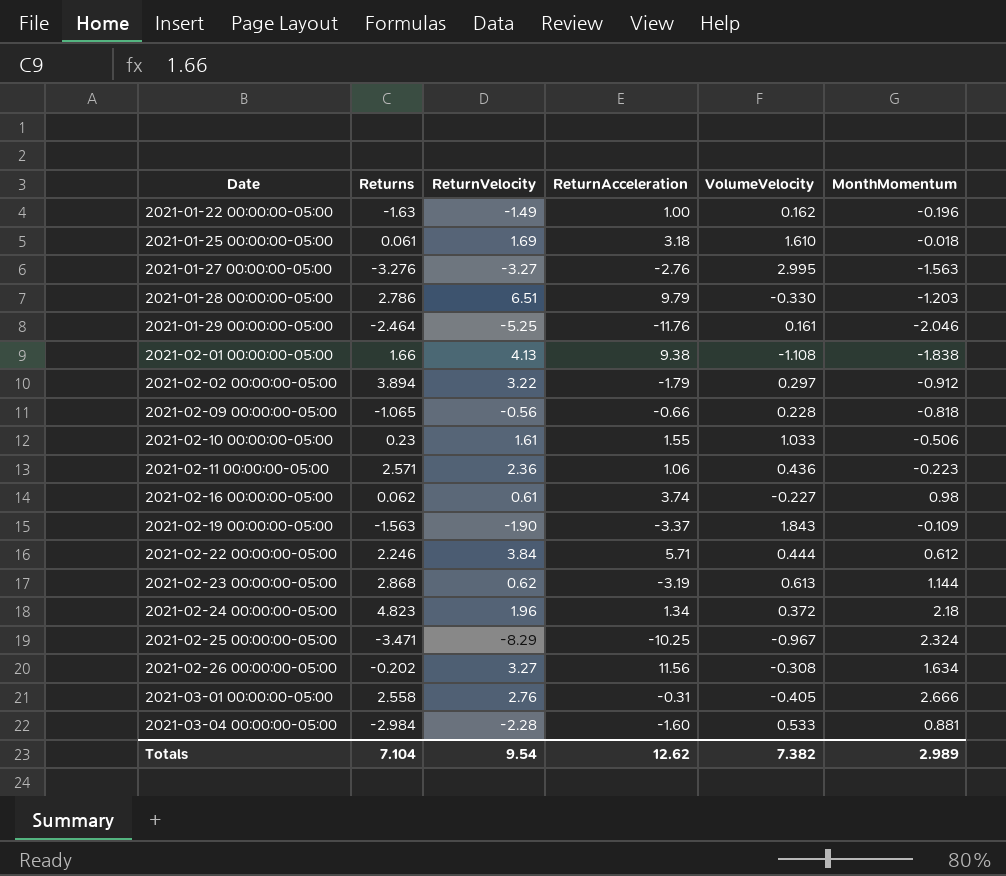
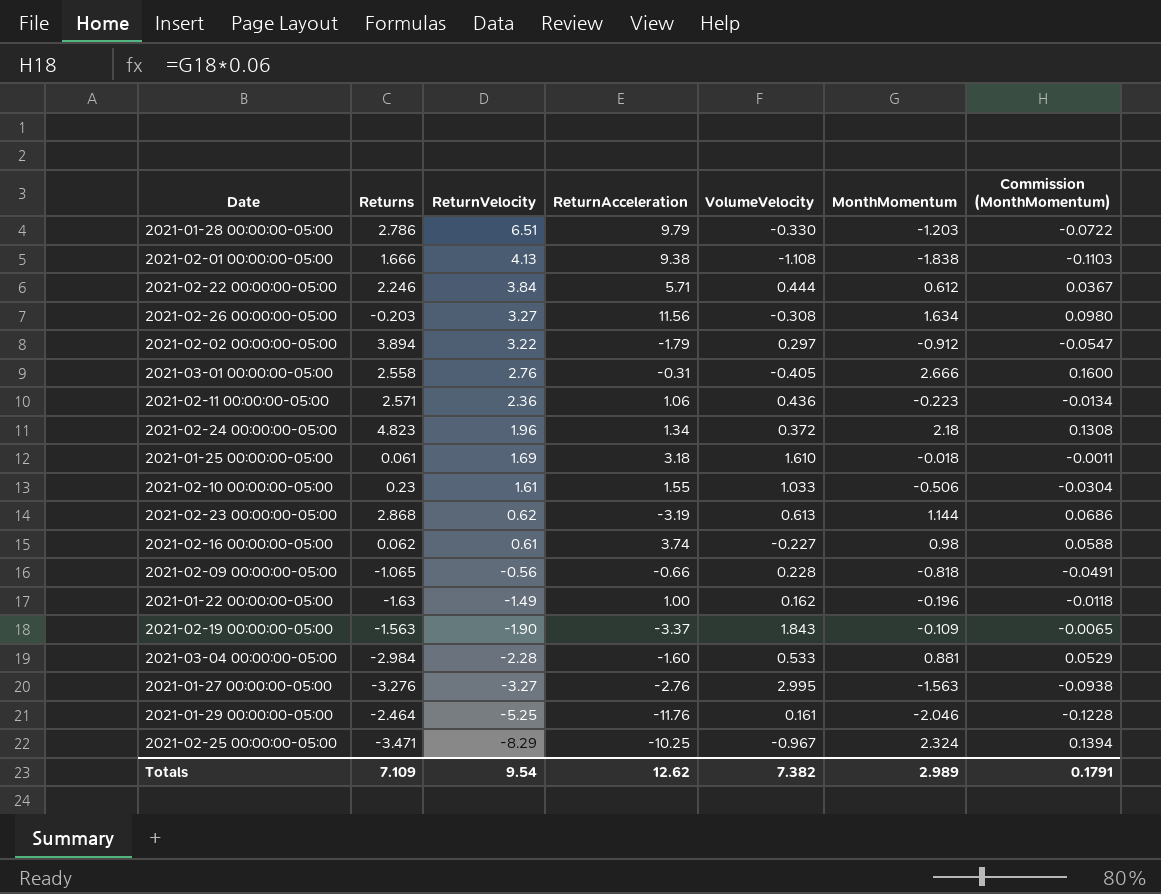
row order: Date ascending -> ReturnVelocity descending
column Commission (MonthMomentum) | formula: none -> [MonthMomentum] * 0.06
2021-02-01 00:00:00-05:00 | Returns: 1.66 -> 1.666
2021-02-26 00:00:00-05:00 | Returns: -0.202 -> -0.203
Totals | Returns: 7.104 -> 7.109

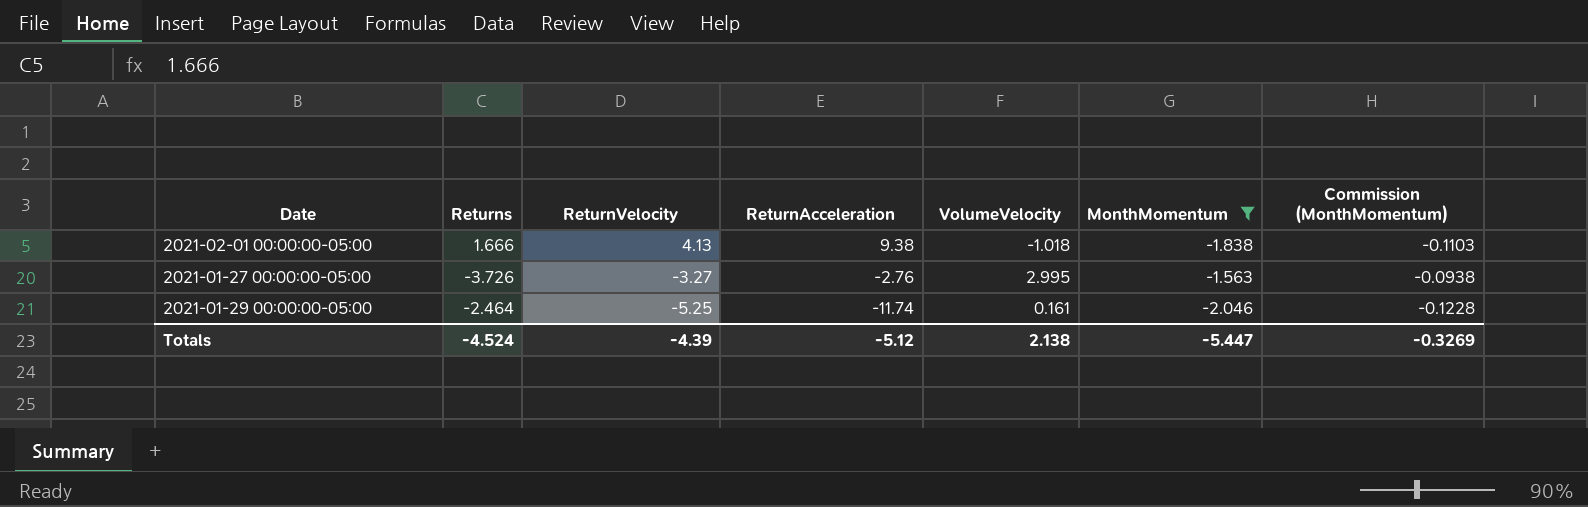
filter: none -> MonthMomentum <= -1.563
2021-02-01 00:00:00-05:00 | VolumeVelocity: -1.108 -> -1.018
2021-01-27 00:00:00-05:00 | Returns: -3.276 -> -3.726
2021-01-29 00:00:00-05:00 | ReturnAcceleration: -11.76 -> -11.74
Totals | Returns: 7.109 -> -4.524
Totals | ReturnVelocity: 9.54 -> -4.39
Totals | ReturnAcceleration: 12.62 -> -5.12
Totals | VolumeVelocity: 7.382 -> 2.138
Totals | MonthMomentum: 2.989 -> -5.447
Totals | Commission (MonthMomentum): 0.1791 -> -0.3269

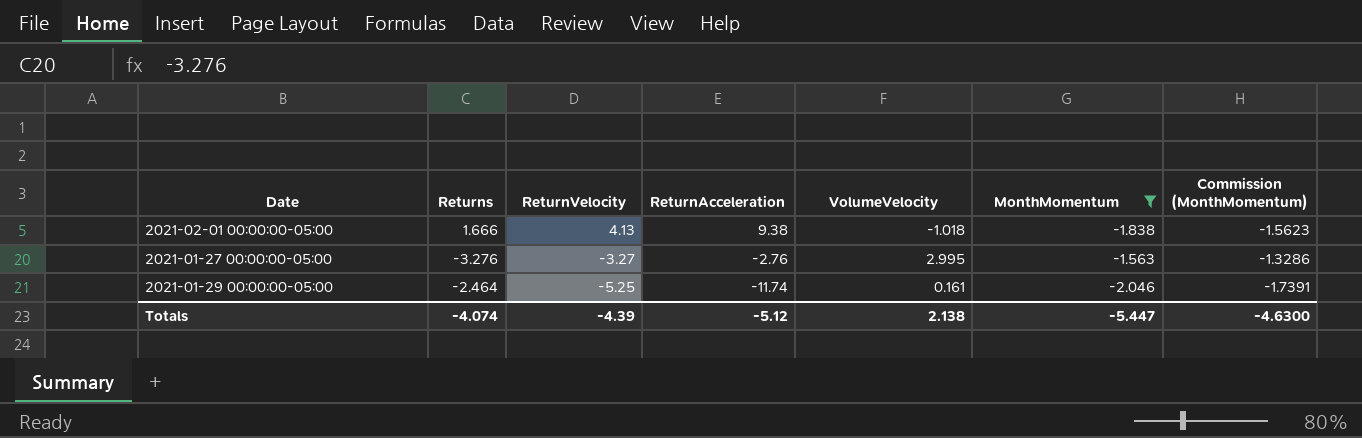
column Commission (MonthMomentum) | formula: [MonthMomentum] * 0.06 -> [MonthMomentum] * 0.85
2021-01-27 00:00:00-05:00 | Returns: -3.726 -> -3.276
Totals | Returns: -4.524 -> -4.074
Totals | Commission (MonthMomentum): -0.3269 -> -4.6300

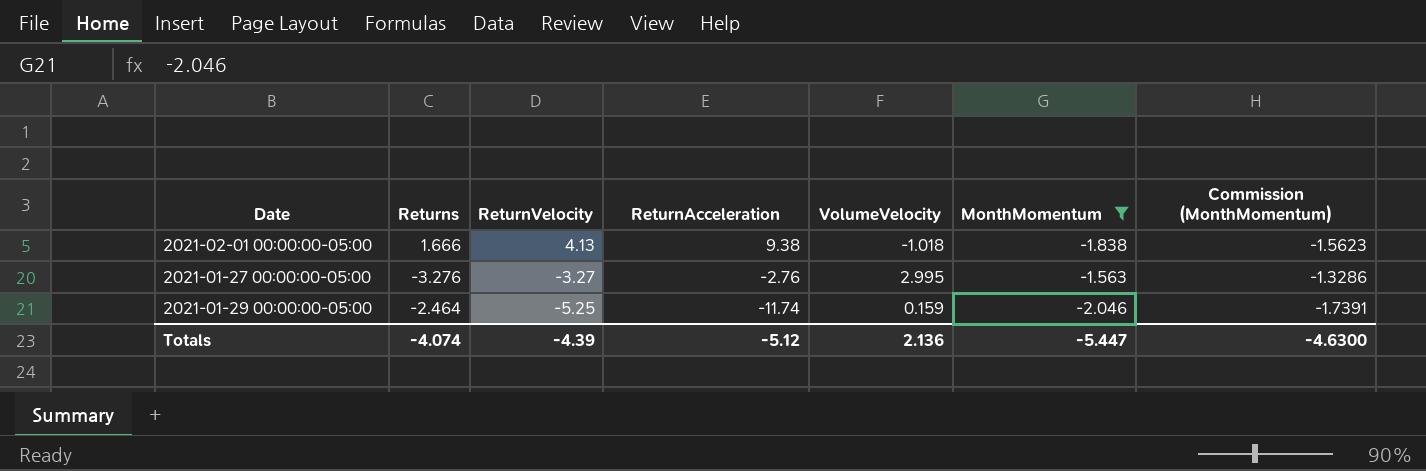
2021-01-29 00:00:00-05:00 | VolumeVelocity: 0.161 -> 0.159
Totals | VolumeVelocity: 2.138 -> 2.136

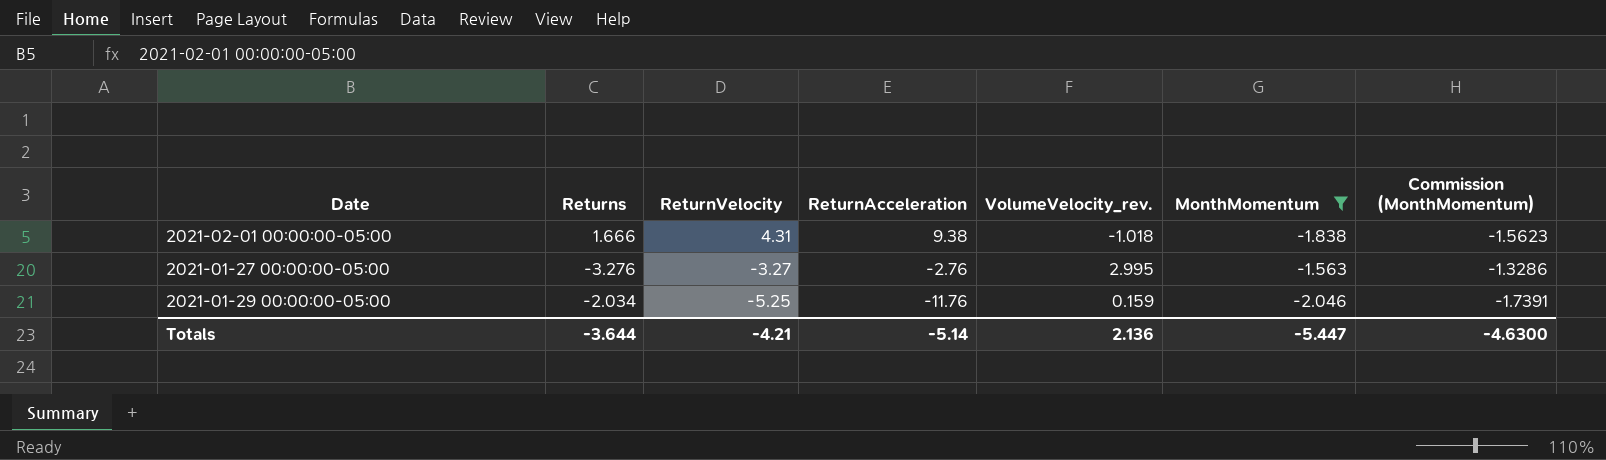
column name: VolumeVelocity -> VolumeVelocity_rev.
2021-02-01 00:00:00-05:00 | ReturnVelocity: 4.13 -> 4.31
2021-01-29 00:00:00-05:00 | Returns: -2.464 -> -2.034
2021-01-29 00:00:00-05:00 | ReturnAcceleration: -11.74 -> -11.76
Totals | Returns: -4.074 -> -3.644
Totals | ReturnVelocity: -4.39 -> -4.21
Totals | ReturnAcceleration: -5.12 -> -5.14

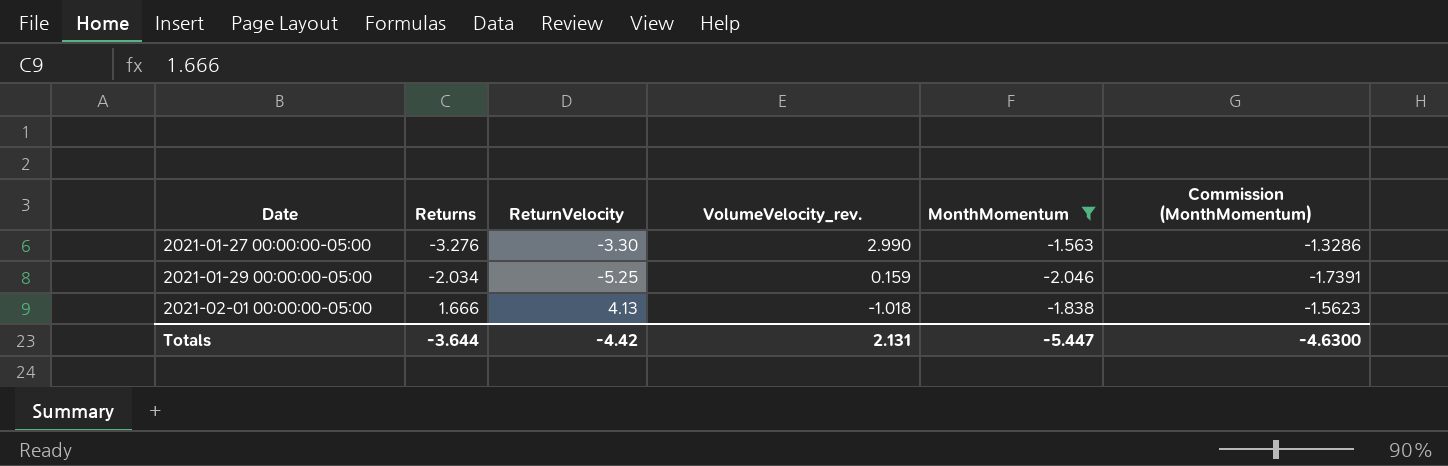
row order: ReturnVelocity descending -> Date ascending
column ReturnAcceleration | position: 4 -> none
2021-01-27 00:00:00-05:00 | ReturnVelocity: -3.27 -> -3.30
2021-01-27 00:00:00-05:00 | VolumeVelocity_rev.: 2.995 -> 2.990
2021-02-01 00:00:00-05:00 | ReturnVelocity: 4.31 -> 4.13
Totals | ReturnVelocity: -4.21 -> -4.42
Totals | VolumeVelocity_rev.: 2.136 -> 2.131

